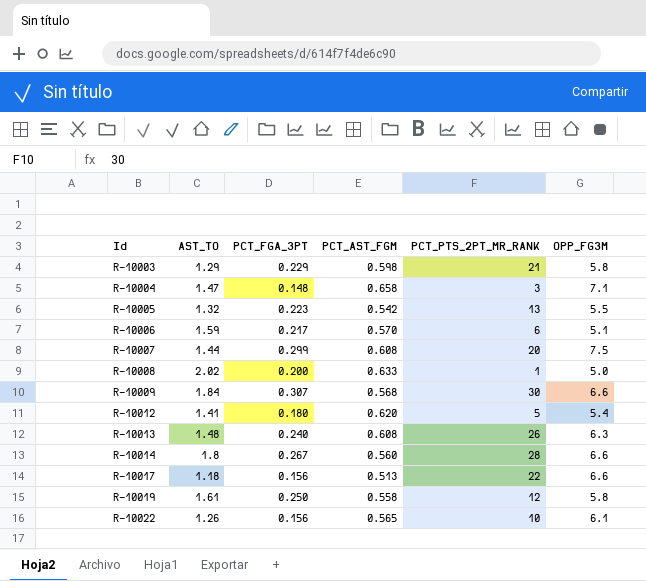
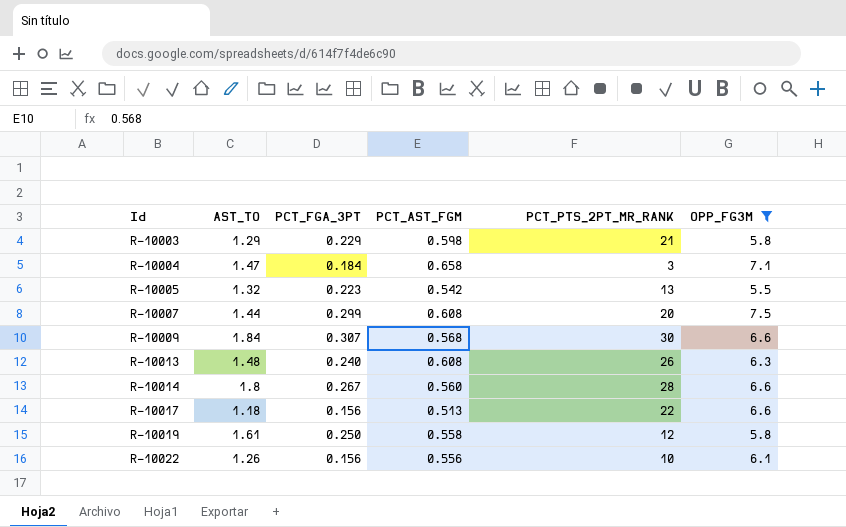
filter: none -> OPP_FG3M >= 5.5
R-10004 | PCT_FGA_3PT: 0.148 -> 0.184
R-10022 | PCT_AST_FGM: 0.565 -> 0.556

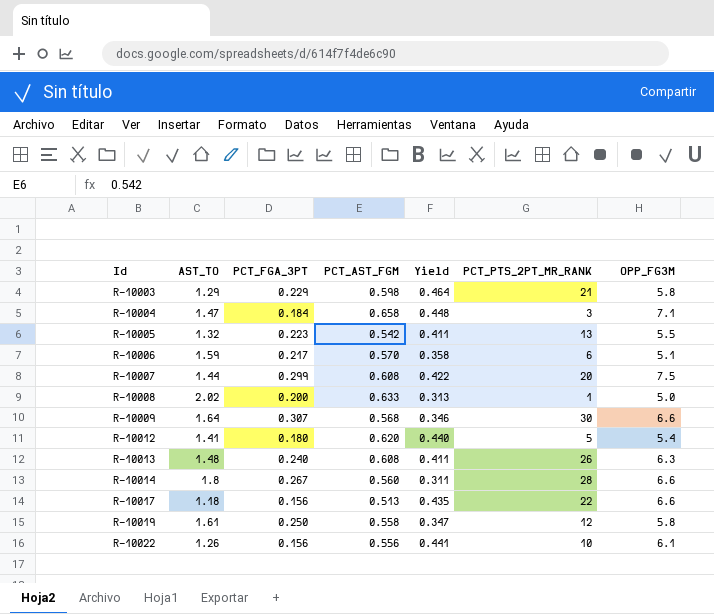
filter: OPP_FG3M >= 5.5 -> none
column Yield | formula: none -> [PCT_AST_FGM] / [AST_TO]
R-10009 | AST_TO: 1.84 -> 1.64

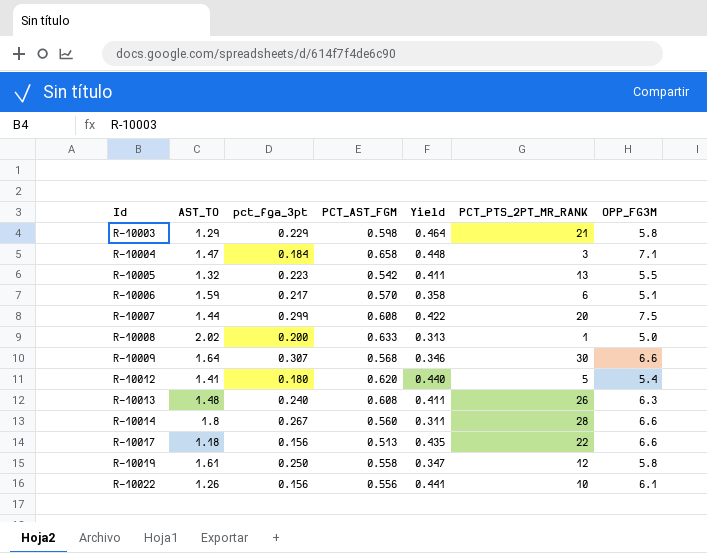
column name: PCT_FGA_3PT -> pct_fga_3pt

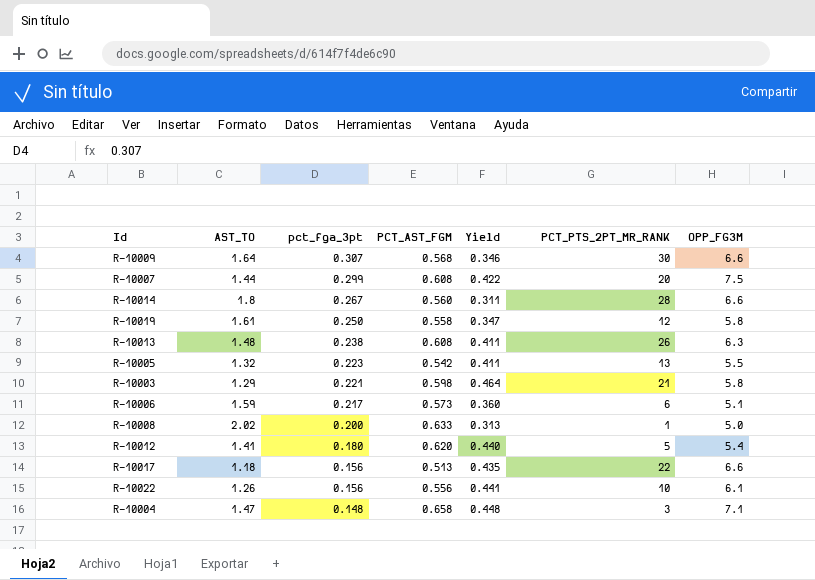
row order: Id ascending -> pct_fga_3pt descending
R-10013 | pct_fga_3pt: 0.240 -> 0.238
R-10003 | pct_fga_3pt: 0.229 -> 0.221
R-10006 | PCT_AST_FGM: 0.570 -> 0.573
R-10006 | Yield: 0.358 -> 0.360
R-10004 | pct_fga_3pt: 0.184 -> 0.148

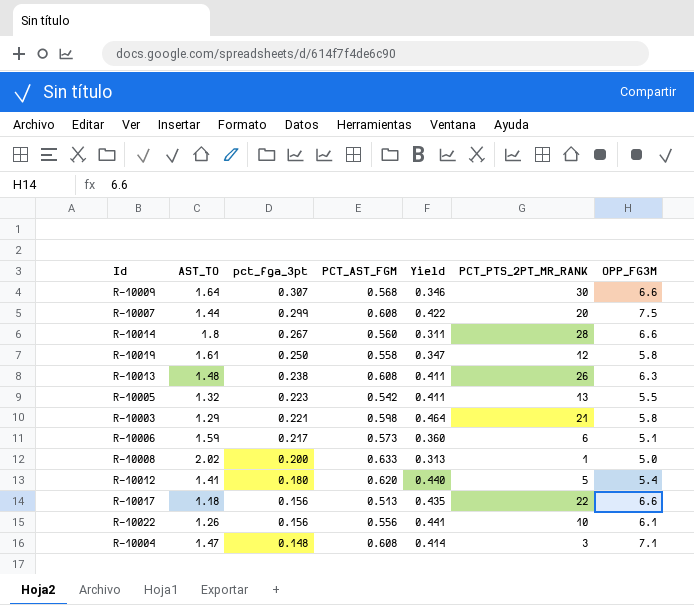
R-10004 | PCT_AST_FGM: 0.658 -> 0.608
R-10004 | Yield: 0.448 -> 0.414

